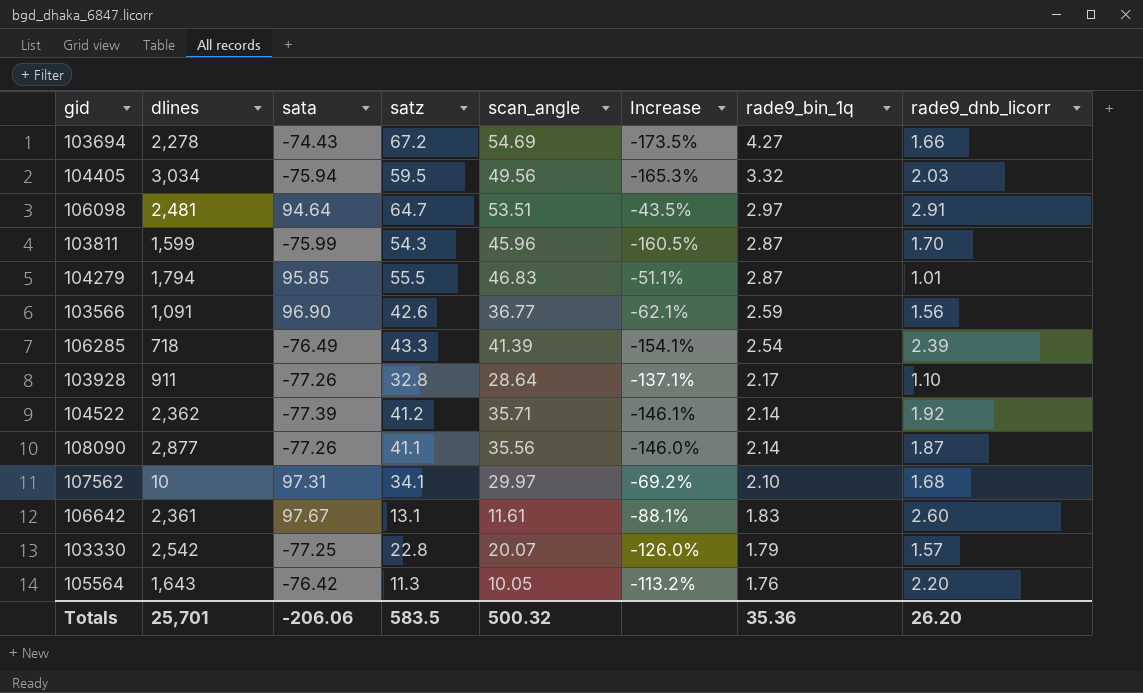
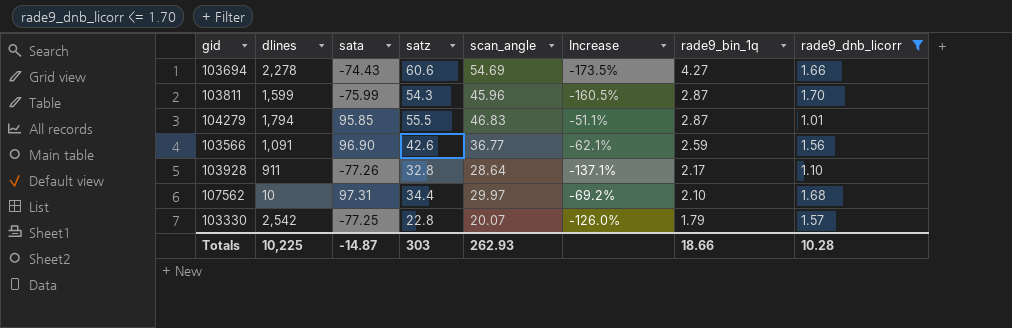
filter: none -> rade9_dnb_licorr <= 1.70
103694 | satz: 67.2 -> 60.6
107562 | satz: 34.1 -> 34.4
Totals | dlines: 25,701 -> 10,225
Totals | sata: -206.06 -> -14.87
Totals | satz: 583.5 -> 303
Totals | scan_angle: 500.32 -> 262.93
Totals | rade9_bin_1q: 35.36 -> 18.66
Totals | rade9_dnb_licorr: 26.20 -> 10.28

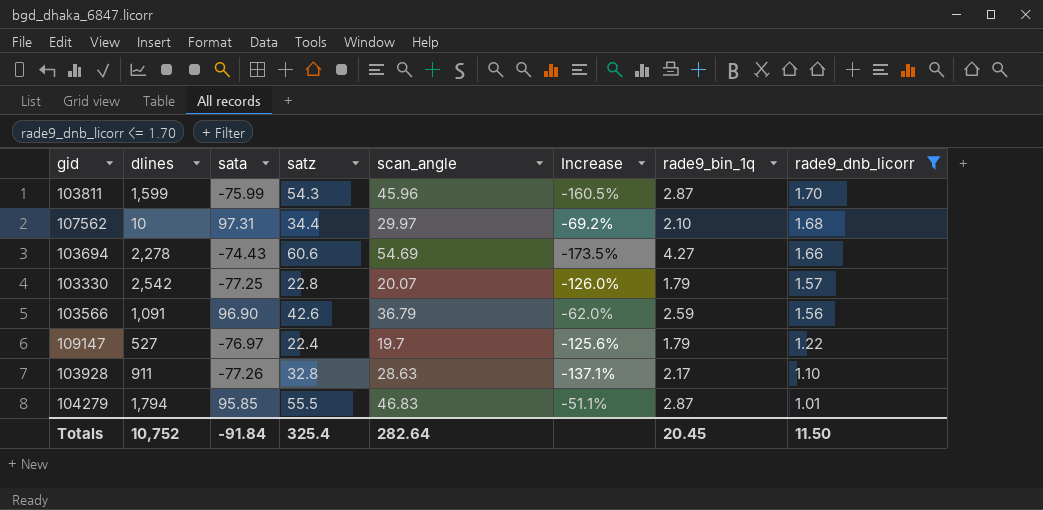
row order: rade9_bin_1q descending -> rade9_dnb_licorr descending
103566 | scan_angle: 36.77 -> 36.79
103566 | Increase: -62.1% -> -62.0%
row 109147: none -> 527 | -76.97 | 22.4 | 19.7 | -125.6% | 1.79 | 1.22
103928 | scan_angle: 28.64 -> 28.63
Totals | dlines: 10,225 -> 10,752
Totals | sata: -14.87 -> -91.84
Totals | satz: 303 -> 325.4
Totals | scan_angle: 262.93 -> 282.64
Totals | rade9_bin_1q: 18.66 -> 20.45
Totals | rade9_dnb_licorr: 10.28 -> 11.50

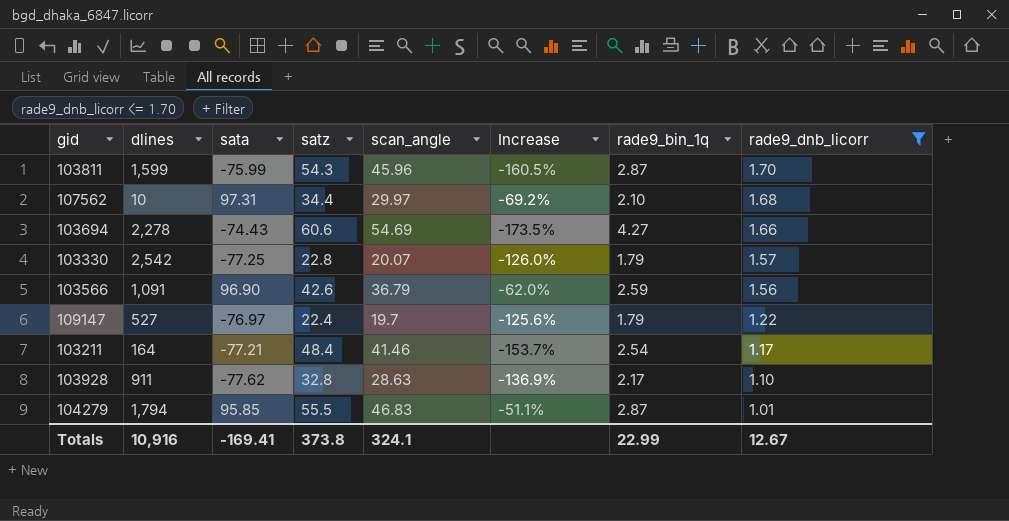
row 103211: none -> 164 | -77.21 | 48.4 | 41.46 | -153.7% | 2.54 | 1.17
103928 | sata: -77.26 -> -77.62
103928 | Increase: -137.1% -> -136.9%
Totals | dlines: 10,752 -> 10,916
Totals | sata: -91.84 -> -169.41
Totals | satz: 325.4 -> 373.8
Totals | scan_angle: 282.64 -> 324.1
Totals | rade9_bin_1q: 20.45 -> 22.99
Totals | rade9_dnb_licorr: 11.50 -> 12.67

